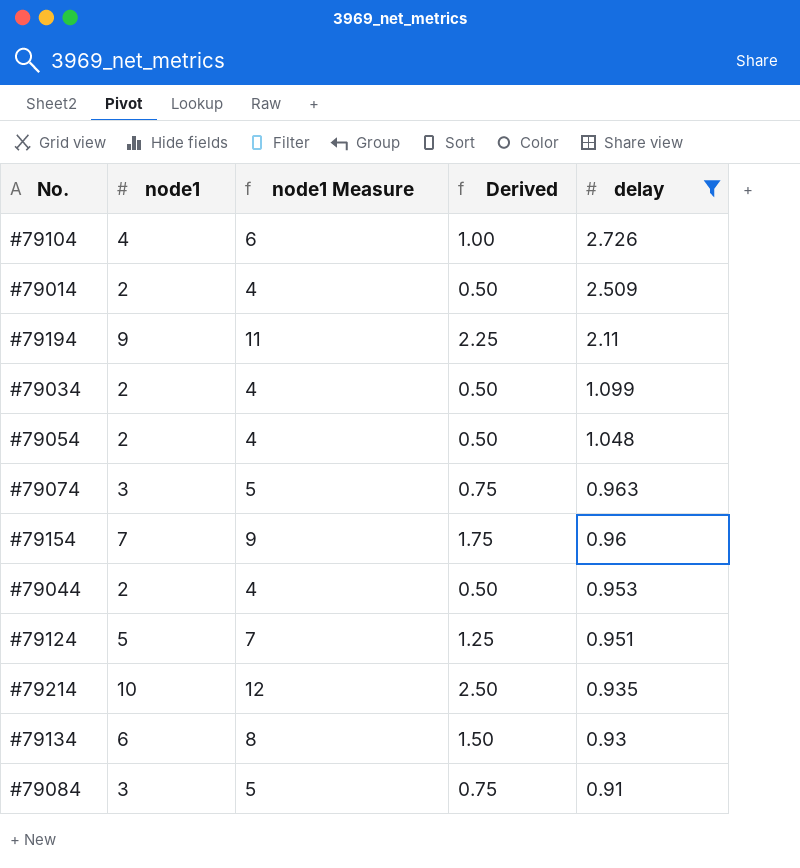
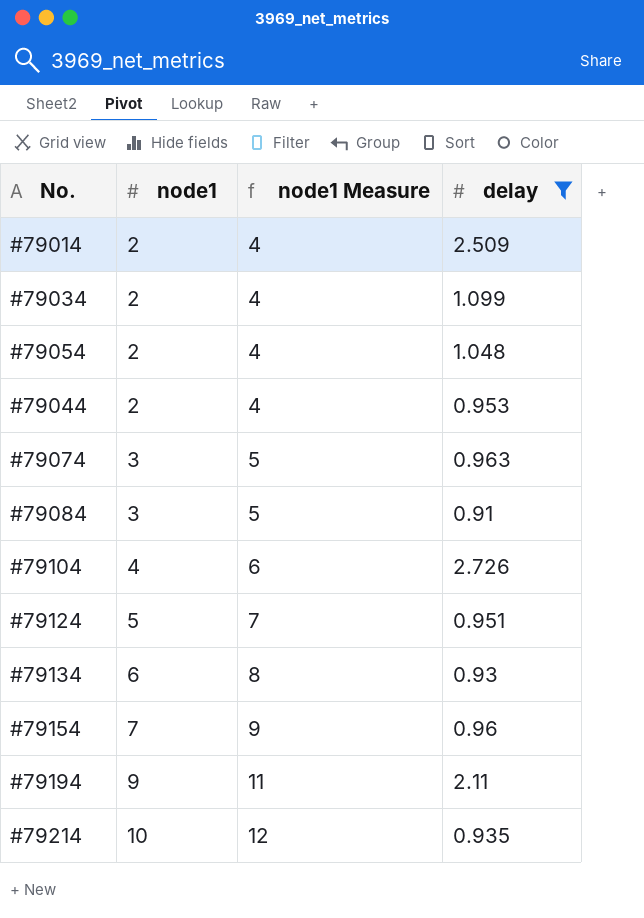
row order: delay descending -> node1 ascending
column Derived | formula: [node1] * 0.25 -> none

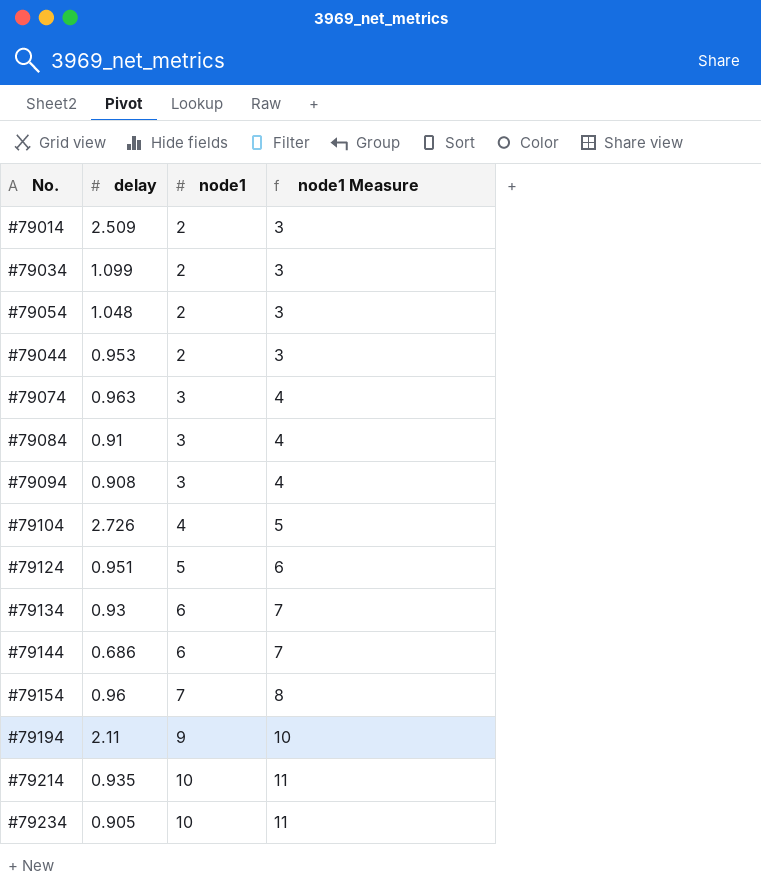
filter: delay >= 0.91 -> none
column delay | position: 4 -> 2
column node1 Measure | formula: [node1] + 2 -> [node1] + 1

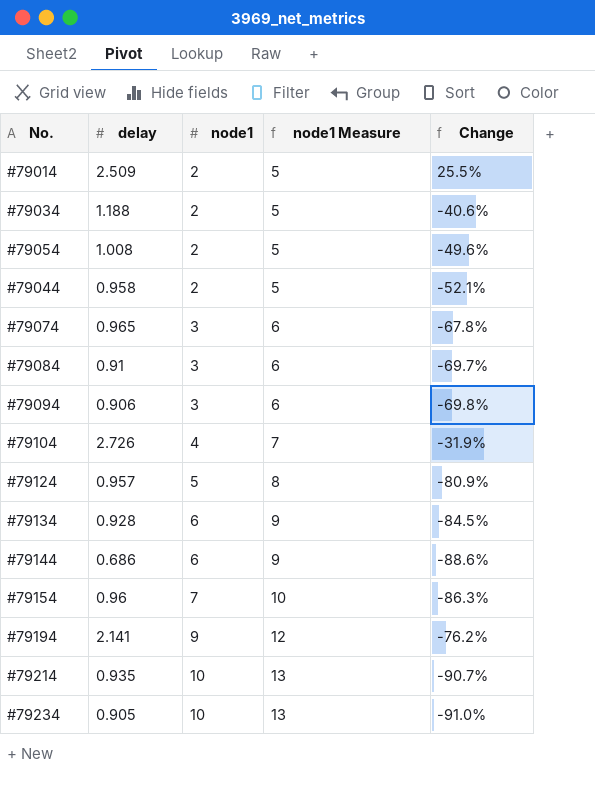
column node1 Measure | formula: [node1] + 1 -> [node1] + 3
column Change | formula: none -> ([delay] - [node1]) / [node1]
#79034 | delay: 1.099 -> 1.188
#79054 | delay: 1.048 -> 1.008
#79044 | delay: 0.953 -> 0.958
#79074 | delay: 0.963 -> 0.965
#79094 | delay: 0.908 -> 0.906
#79124 | delay: 0.951 -> 0.957
#79134 | delay: 0.93 -> 0.928
#79194 | delay: 2.11 -> 2.141

